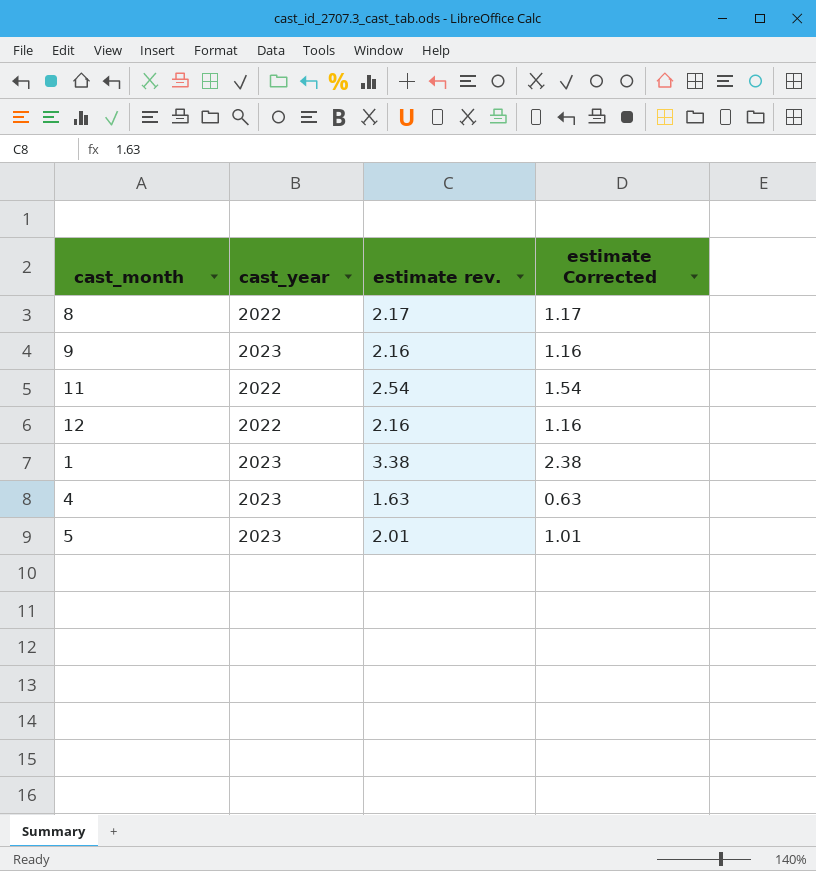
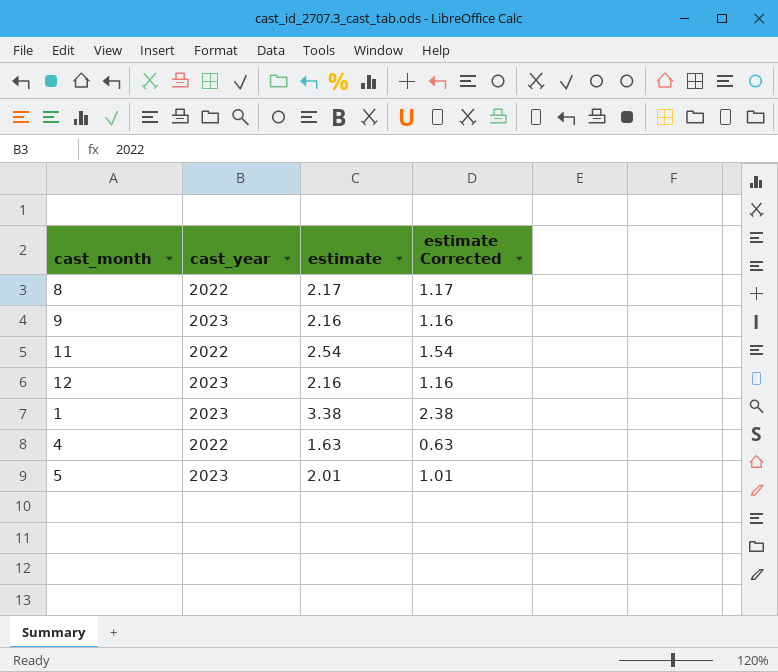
column name: estimate rev. -> estimate
12 | cast_year: 2022 -> 2023
4 | cast_year: 2023 -> 2022

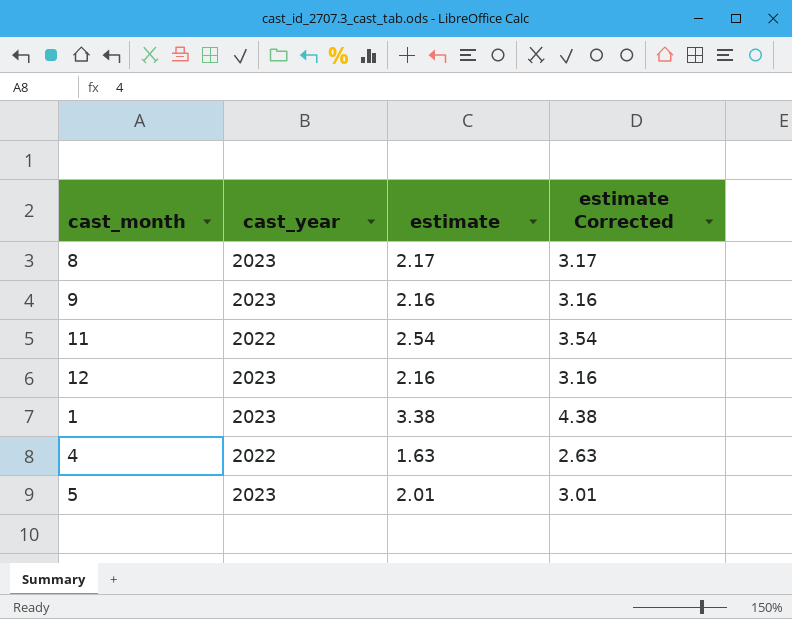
column estimate Corrected | formula: [estimate] - 1 -> [estimate] + 1
8 | cast_year: 2022 -> 2023

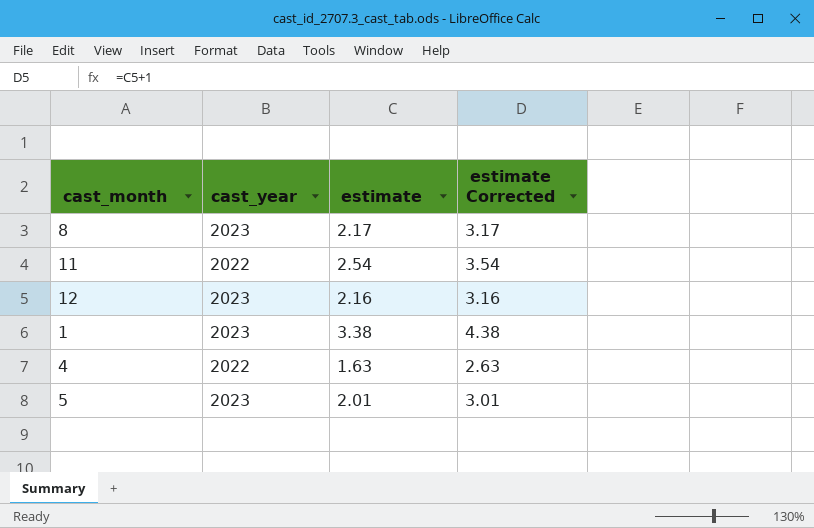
row 9: 2023 | 2.16 | 3.16 -> none

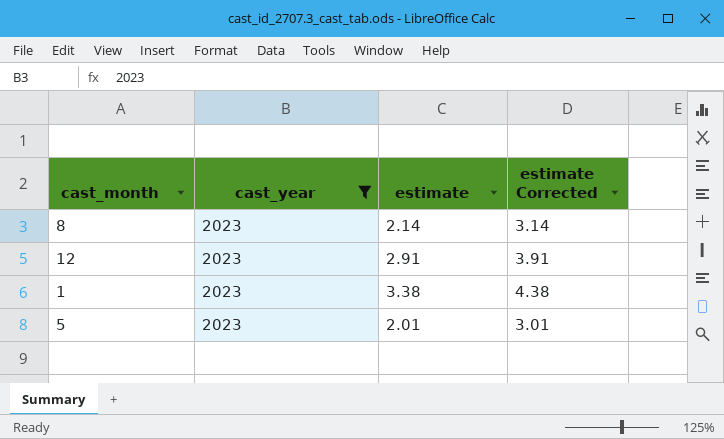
filter: none -> cast_year = 2023
8 | estimate: 2.17 -> 2.14
8 | estimate Corrected: 3.17 -> 3.14
12 | estimate: 2.16 -> 2.91
12 | estimate Corrected: 3.16 -> 3.91

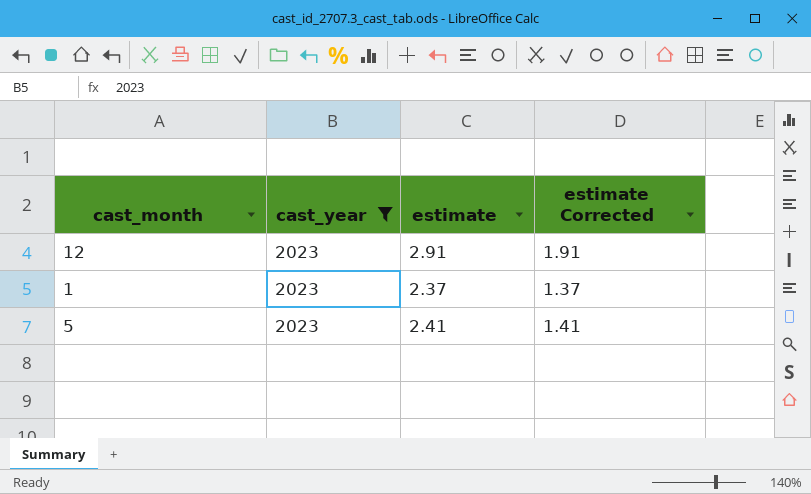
column estimate Corrected | formula: [estimate] + 1 -> [estimate] - 1
row 8: 2023 | 2.14 | 3.14 -> none
1 | estimate: 3.38 -> 2.37
5 | estimate: 2.01 -> 2.41

